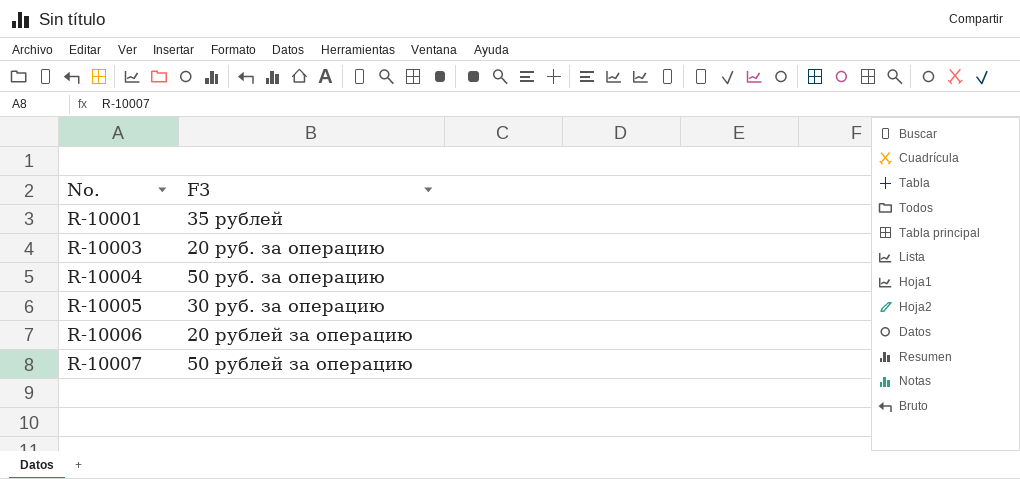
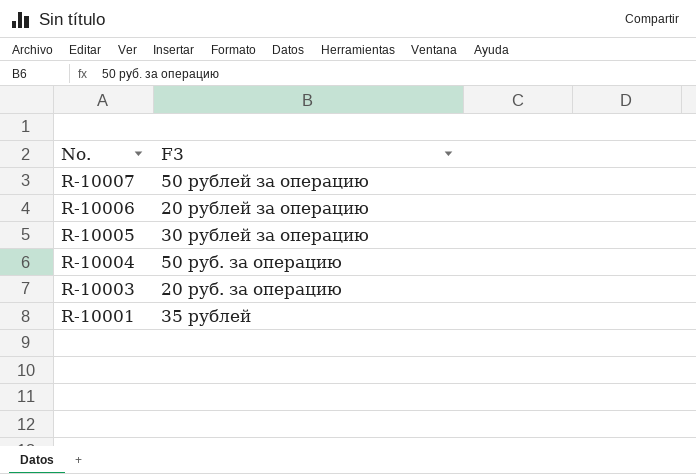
row order: No. ascending -> No. descending
R-10005 | F3: 30 руб. за операцию -> 30 рублей за операцию

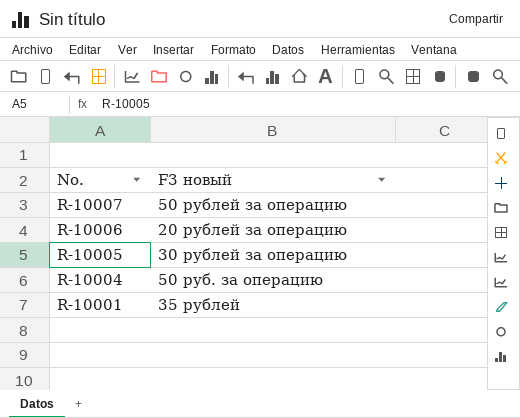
column name: F3 -> F3 новый
row R-10003: 20 руб. за операцию -> none

